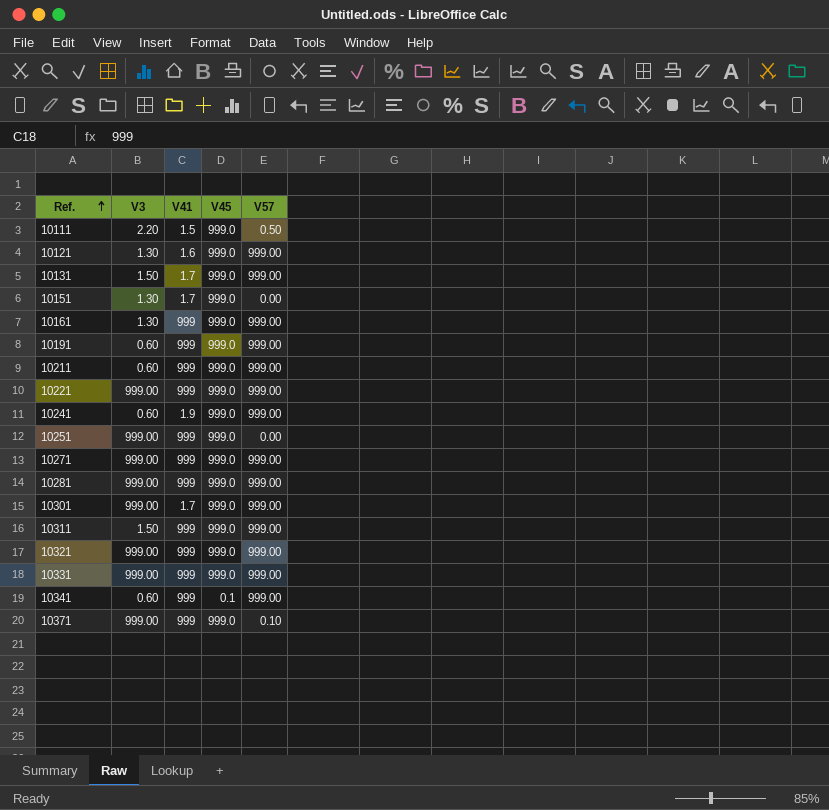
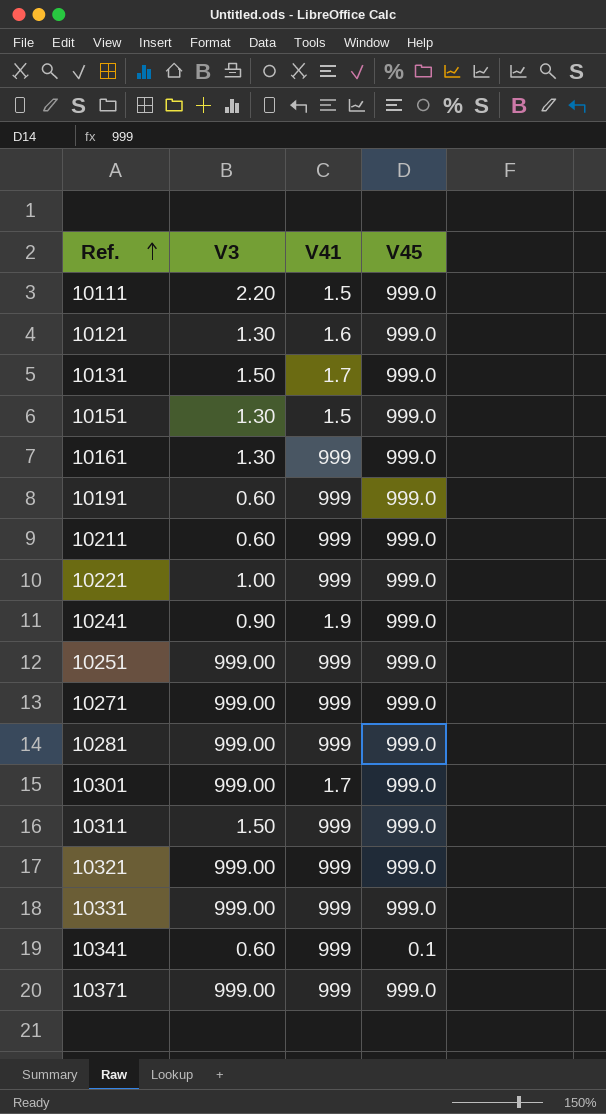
column V57 | position: 5 -> none
10151 | V41: 1.7 -> 1.5
10221 | V3: 999.00 -> 1.00
10241 | V3: 0.60 -> 0.90

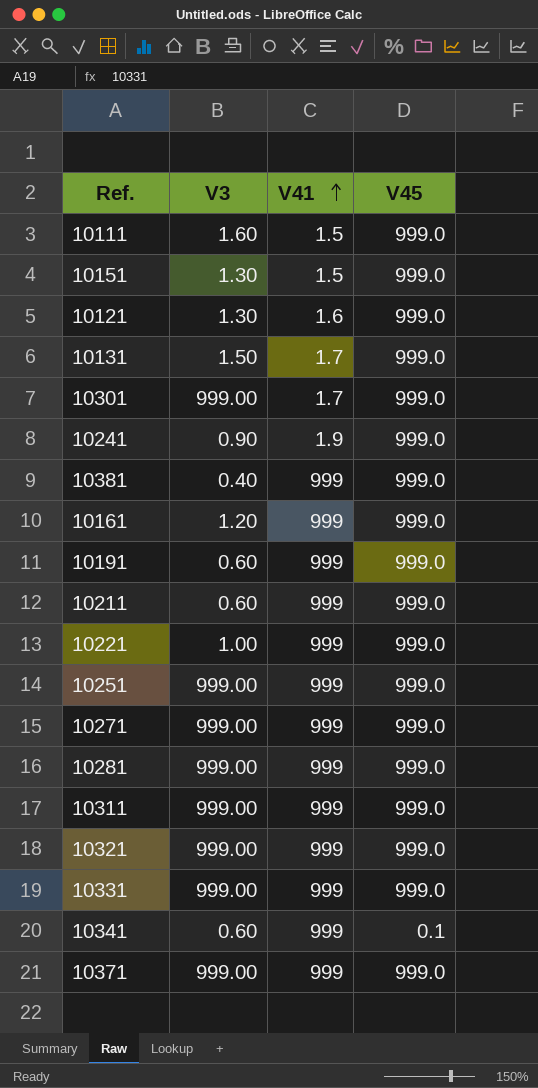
row order: Ref. ascending -> V41 ascending
10111 | V3: 2.20 -> 1.60
row 10381: none -> 0.40 | 999 | 999.0
10161 | V3: 1.30 -> 1.20
10311 | V3: 1.50 -> 999.00

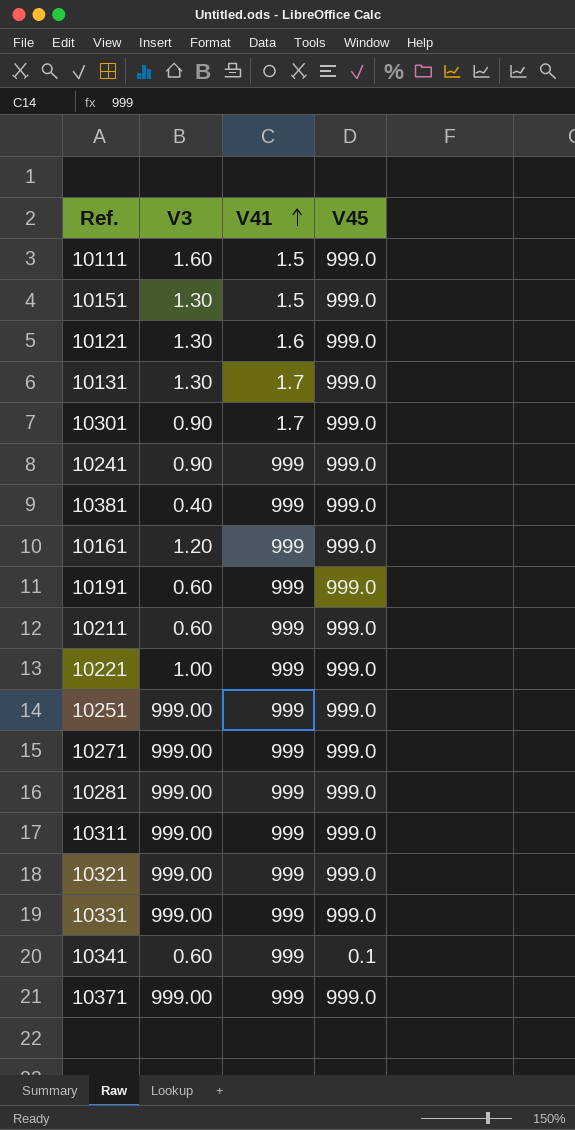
10131 | V3: 1.50 -> 1.30
10301 | V3: 999.00 -> 0.90
10241 | V41: 1.9 -> 999

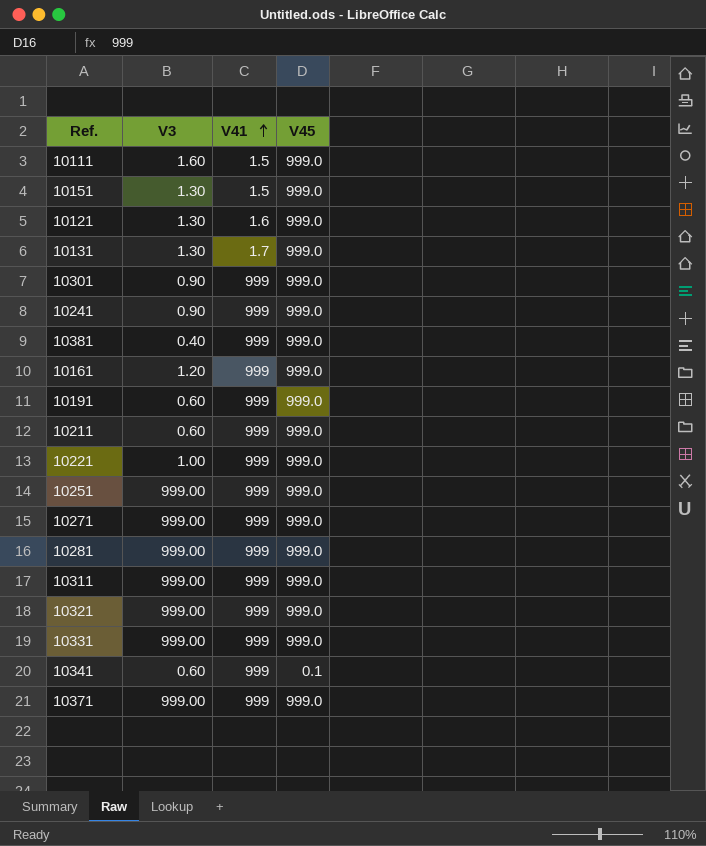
10301 | V41: 1.7 -> 999

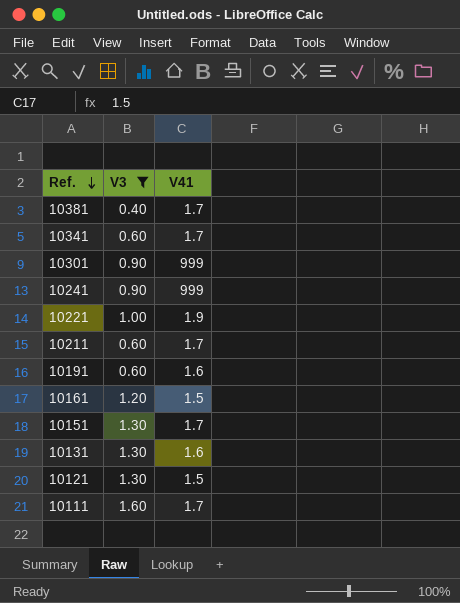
filter: none -> V3 != 999.00
row order: V41 ascending -> Ref. descending
column V45 | position: 4 -> none
10381 | V41: 999 -> 1.7
10341 | V41: 999 -> 1.7
10221 | V41: 999 -> 1.9
10211 | V41: 999 -> 1.7
10191 | V41: 999 -> 1.6
10161 | V41: 999 -> 1.5
10151 | V41: 1.5 -> 1.7
10131 | V41: 1.7 -> 1.6
10121 | V41: 1.6 -> 1.5
10111 | V41: 1.5 -> 1.7

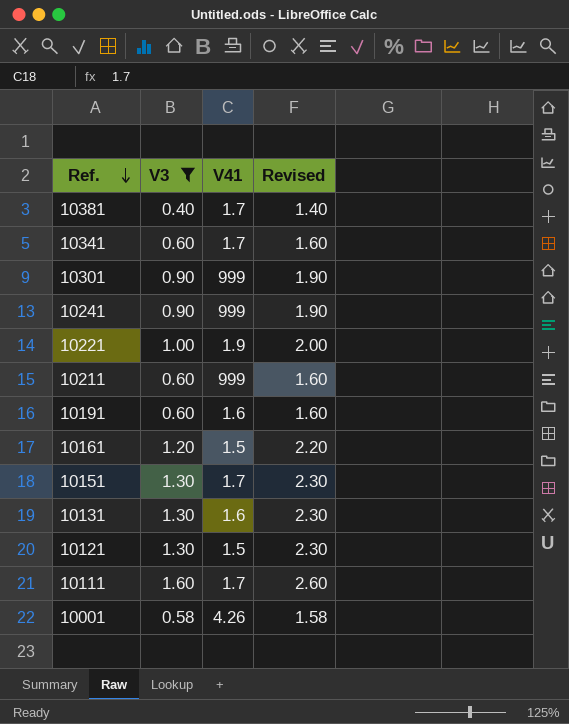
column Revised | formula: none -> [V3] + 1
10211 | V41: 1.7 -> 999
row 10001: none -> 0.58 | 4.26 | 1.58

